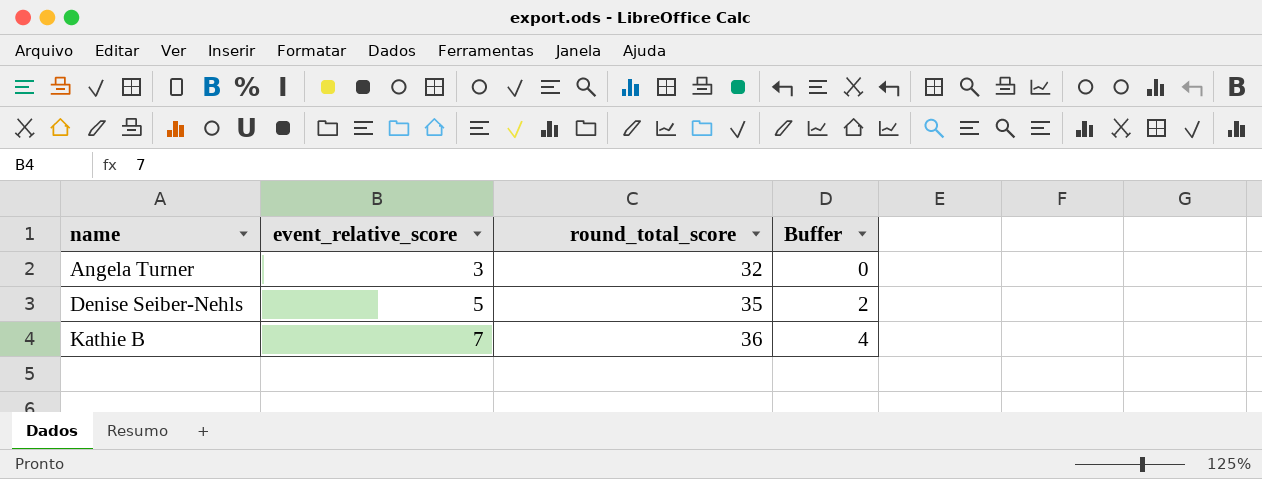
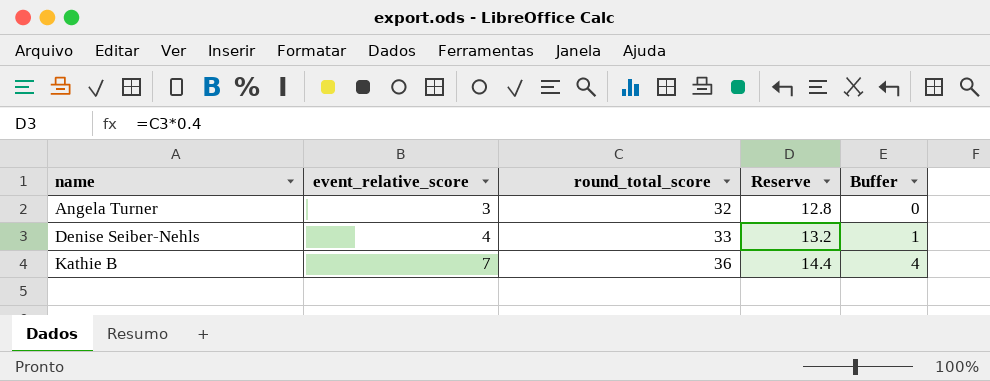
column Reserve | formula: none -> [round_total_score] * 0.4
Denise Seiber-Nehls | event_relative_score: 5 -> 4
Denise Seiber-Nehls | round_total_score: 35 -> 33
Denise Seiber-Nehls | Buffer: 2 -> 1

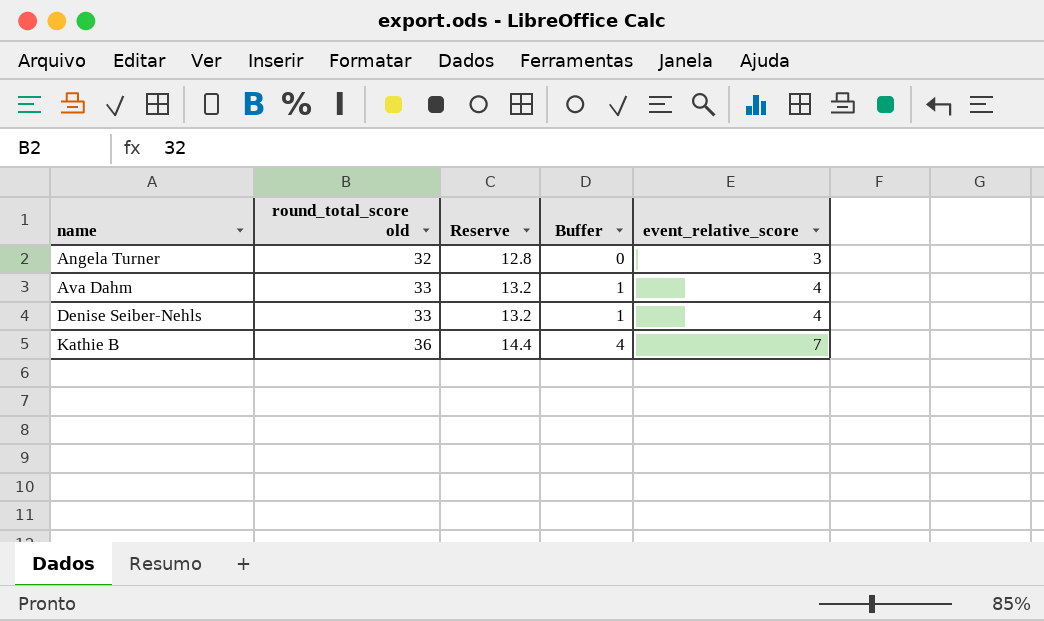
column name: round_total_score -> round_total_score old
column event_relative_score | position: 2 -> 5
row Ava Dahm: none -> 33 | 13.2 | 1 | 4

